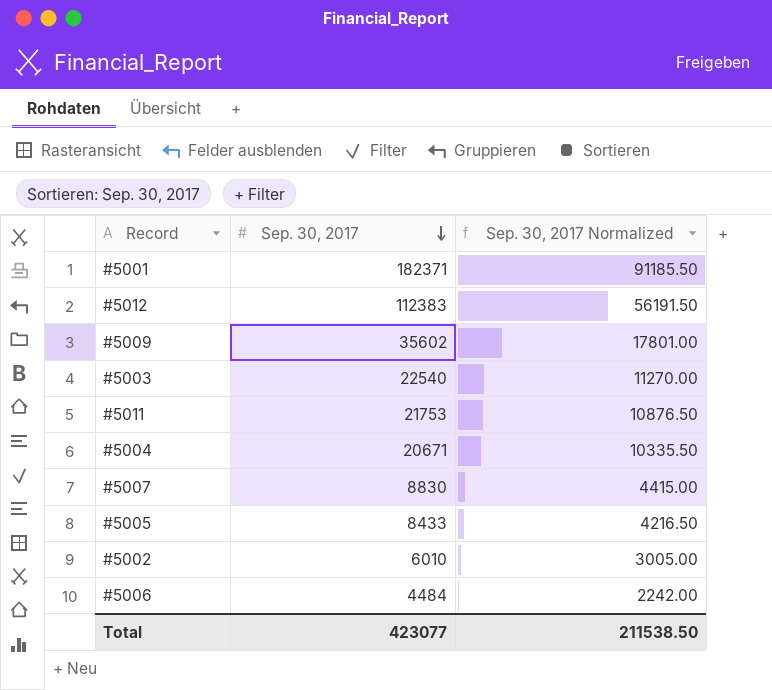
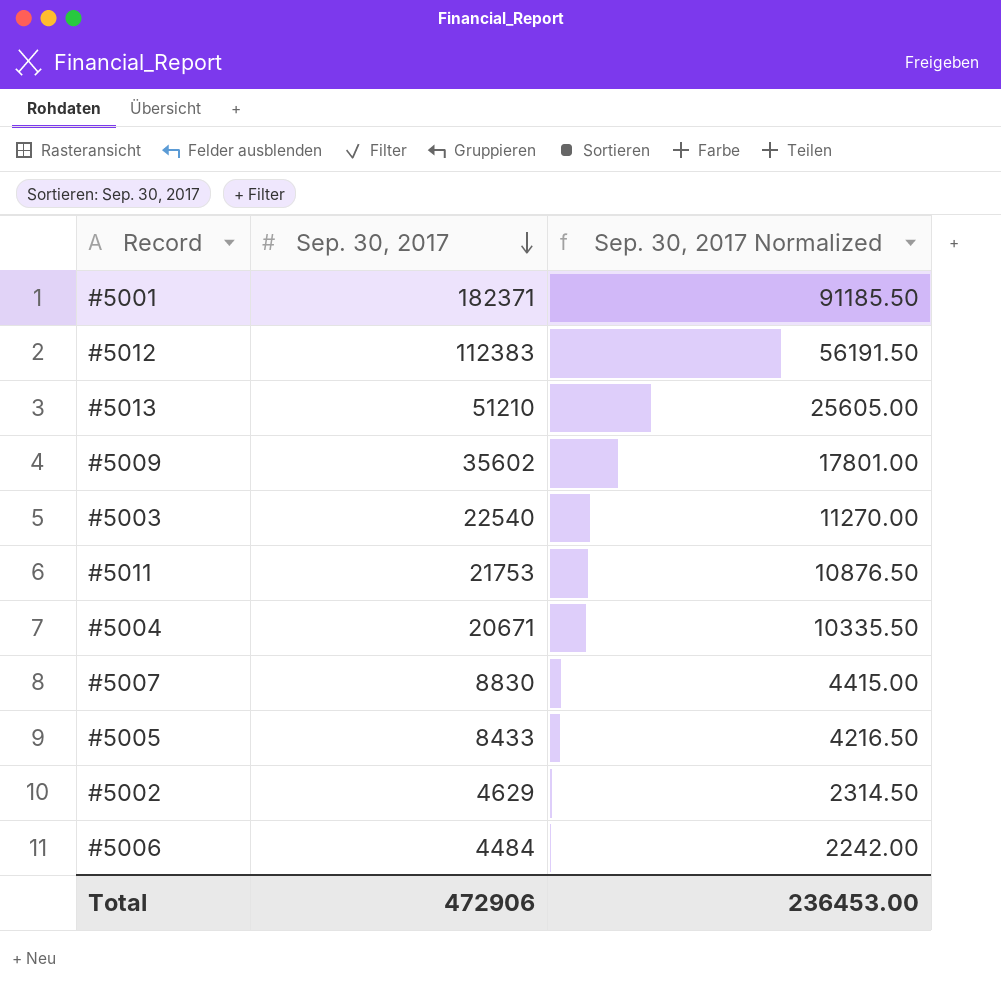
row #5013: none -> 51210 | 25605.00
#5002 | Sep. 30, 2017: 6010 -> 4629
#5002 | Sep. 30, 2017 Normalized: 3005.00 -> 2314.50
Total | Sep. 30, 2017: 423077 -> 472906
Total | Sep. 30, 2017 Normalized: 211538.50 -> 236453.00

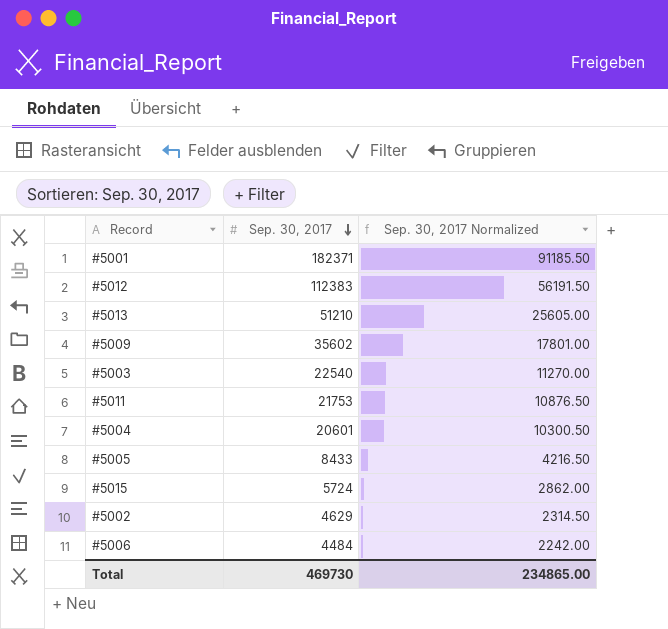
row #5007: 8830 | 4415.00 -> none
#5004 | Sep. 30, 2017: 20671 -> 20601
#5004 | Sep. 30, 2017 Normalized: 10335.50 -> 10300.50
row #5015: none -> 5724 | 2862.00
Total | Sep. 30, 2017: 472906 -> 469730
Total | Sep. 30, 2017 Normalized: 236453.00 -> 234865.00

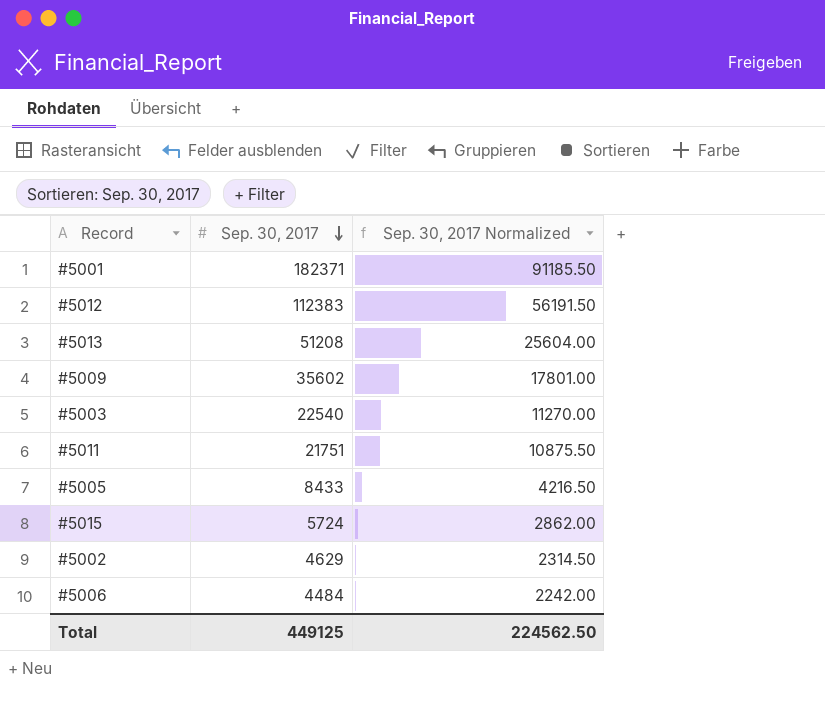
row #5004: 20601 | 10300.50 -> none
#5013 | Sep. 30, 2017: 51210 -> 51208
#5013 | Sep. 30, 2017 Normalized: 25605.00 -> 25604.00
#5011 | Sep. 30, 2017: 21753 -> 21751
#5011 | Sep. 30, 2017 Normalized: 10876.50 -> 10875.50
Total | Sep. 30, 2017: 469730 -> 449125
Total | Sep. 30, 2017 Normalized: 234865.00 -> 224562.50

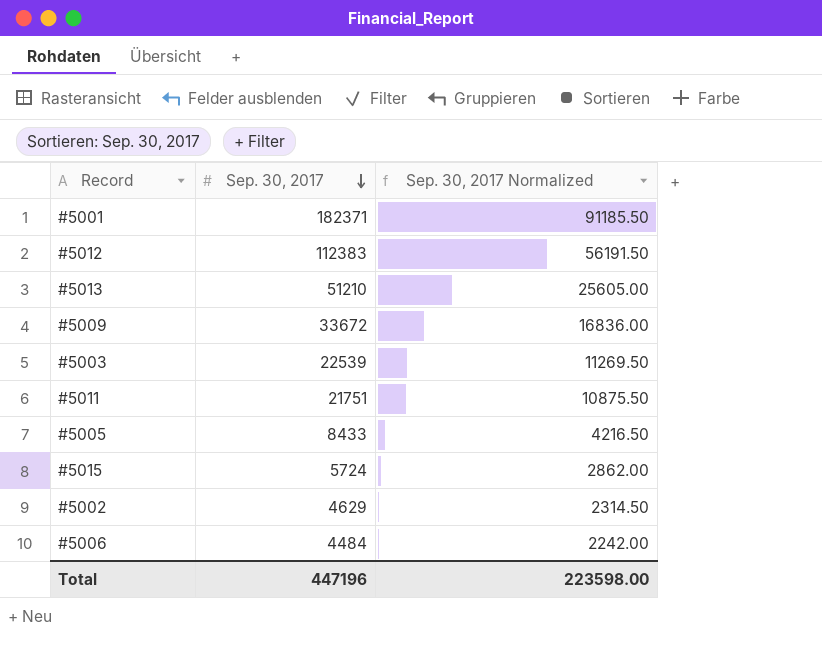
#5013 | Sep. 30, 2017: 51208 -> 51210
#5013 | Sep. 30, 2017 Normalized: 25604.00 -> 25605.00
#5009 | Sep. 30, 2017: 35602 -> 33672
#5009 | Sep. 30, 2017 Normalized: 17801.00 -> 16836.00
#5003 | Sep. 30, 2017: 22540 -> 22539
#5003 | Sep. 30, 2017 Normalized: 11270.00 -> 11269.50
Total | Sep. 30, 2017: 449125 -> 447196
Total | Sep. 30, 2017 Normalized: 224562.50 -> 223598.00

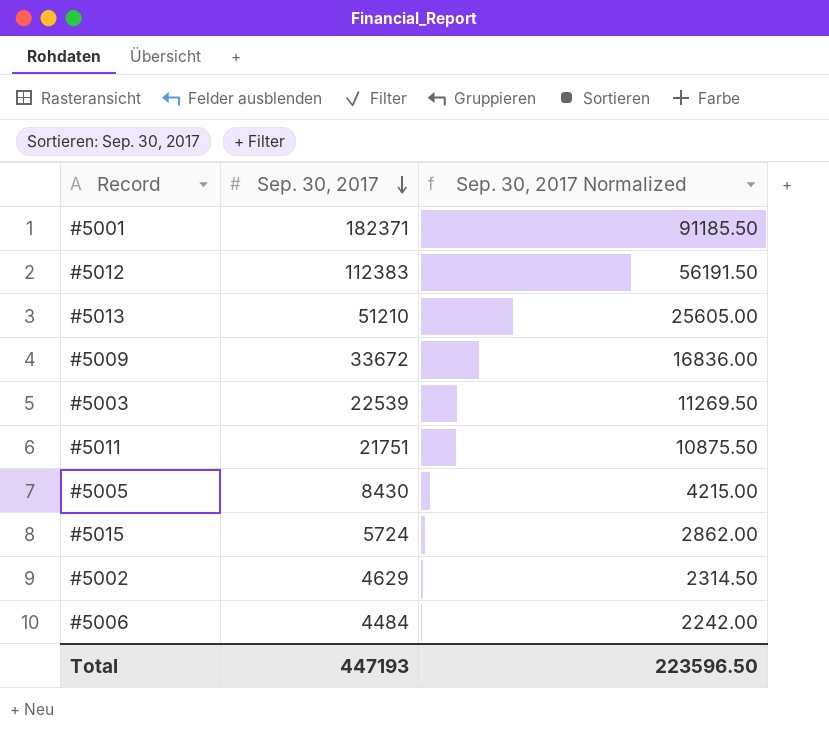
#5005 | Sep. 30, 2017: 8433 -> 8430
#5005 | Sep. 30, 2017 Normalized: 4216.50 -> 4215.00
Total | Sep. 30, 2017: 447196 -> 447193
Total | Sep. 30, 2017 Normalized: 223598.00 -> 223596.50

